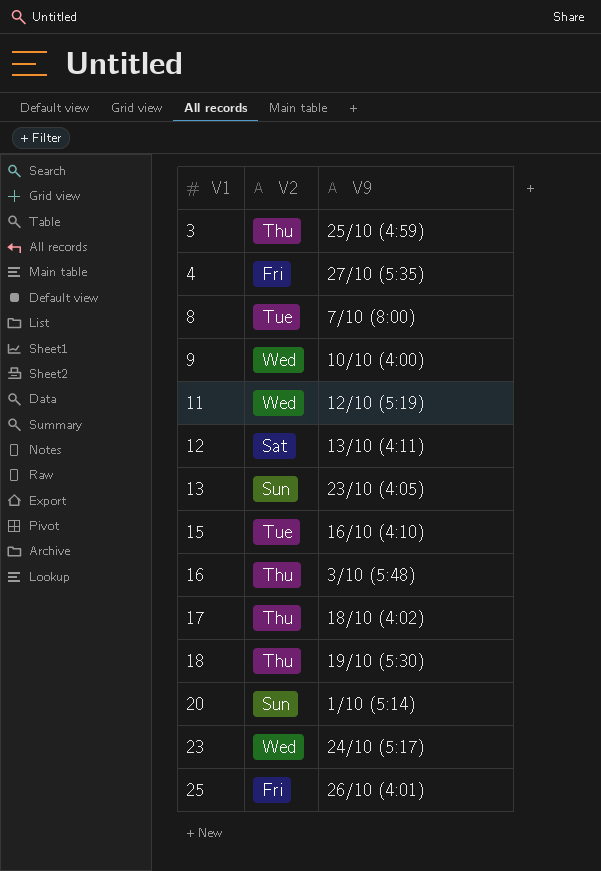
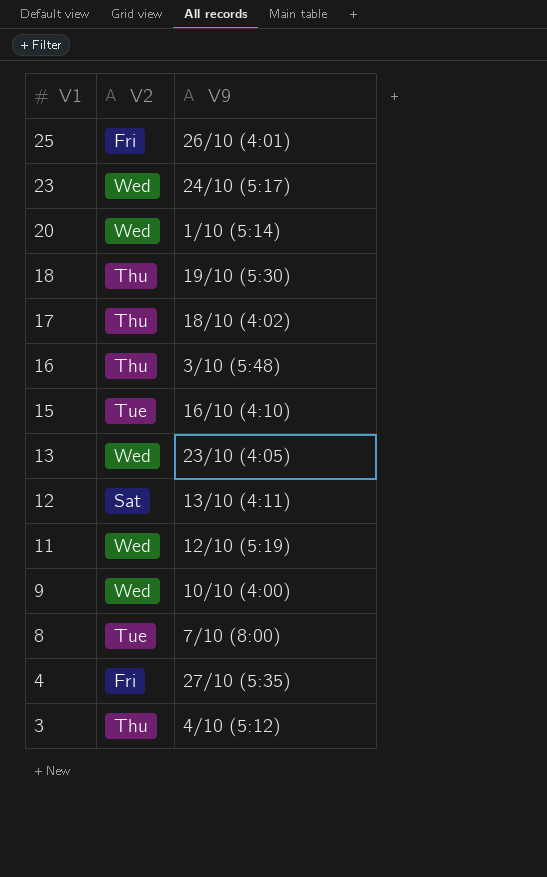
row order: V1 ascending -> V1 descending
20 | V2: Sun -> Wed
13 | V2: Sun -> Wed
3 | V9: 25/10 (4:59) -> 4/10 (5:12)

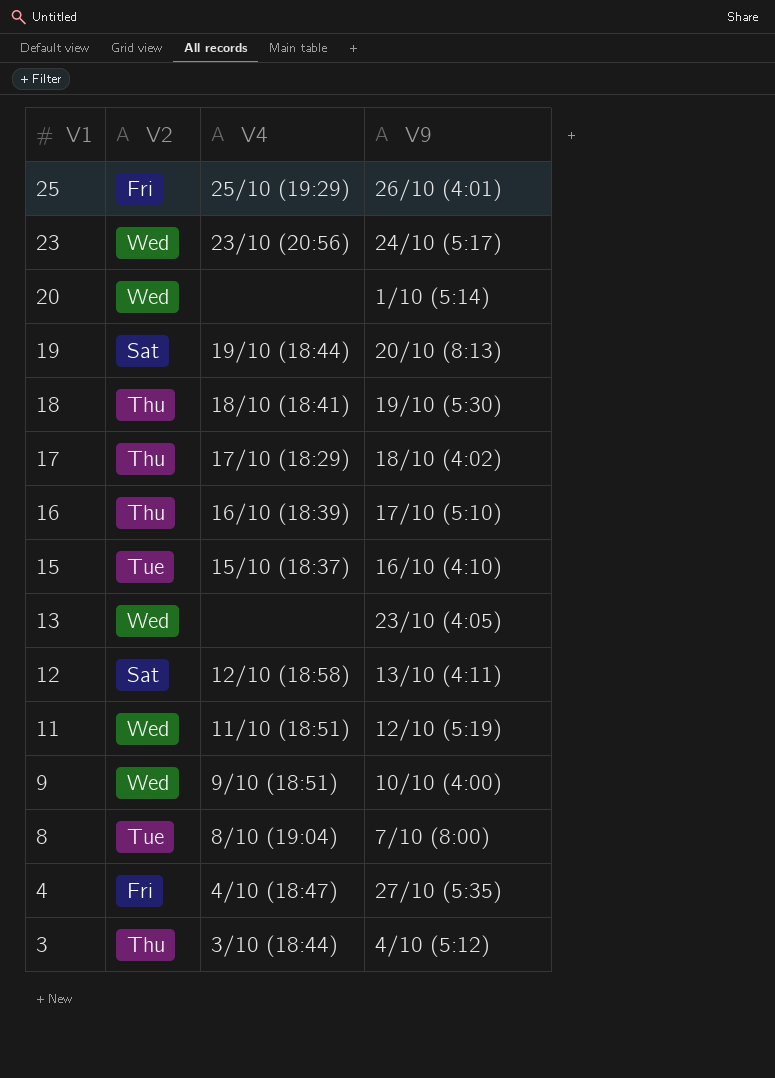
column V4 | position: none -> 3
row 19: none -> Sat | 19/10 (18:44) | 20/10 (8:13)
16 | V9: 3/10 (5:48) -> 17/10 (5:10)

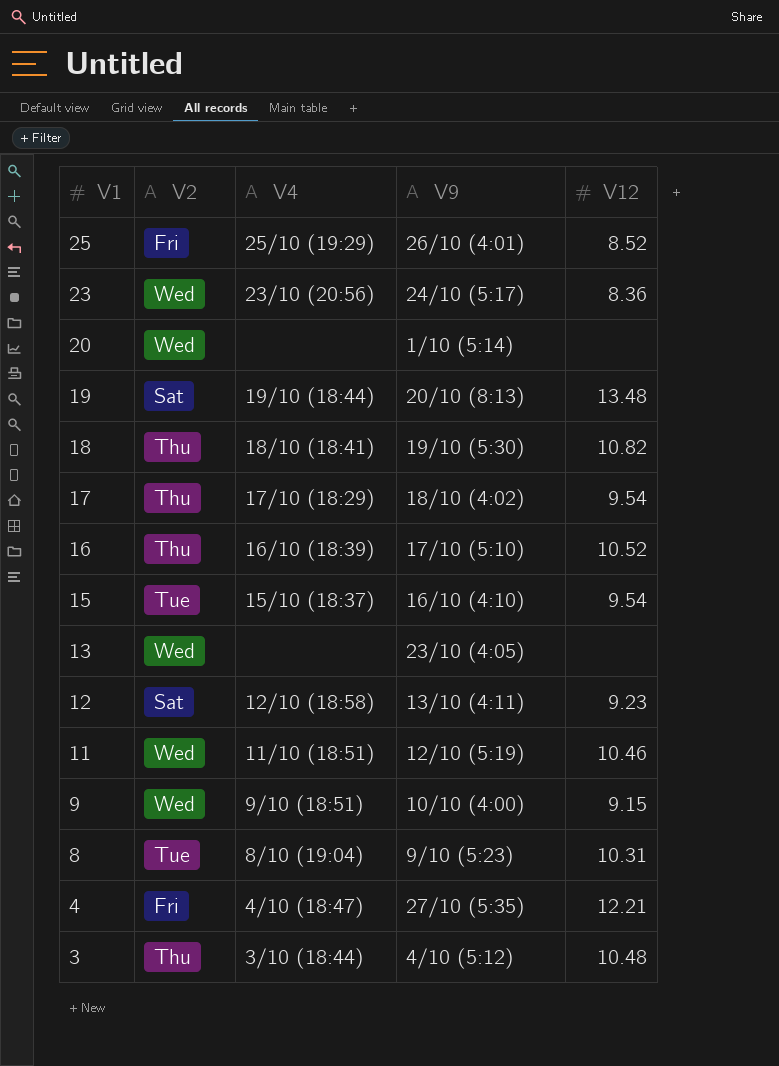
column V12 | position: none -> 5
8 | V9: 7/10 (8:00) -> 9/10 (5:23)

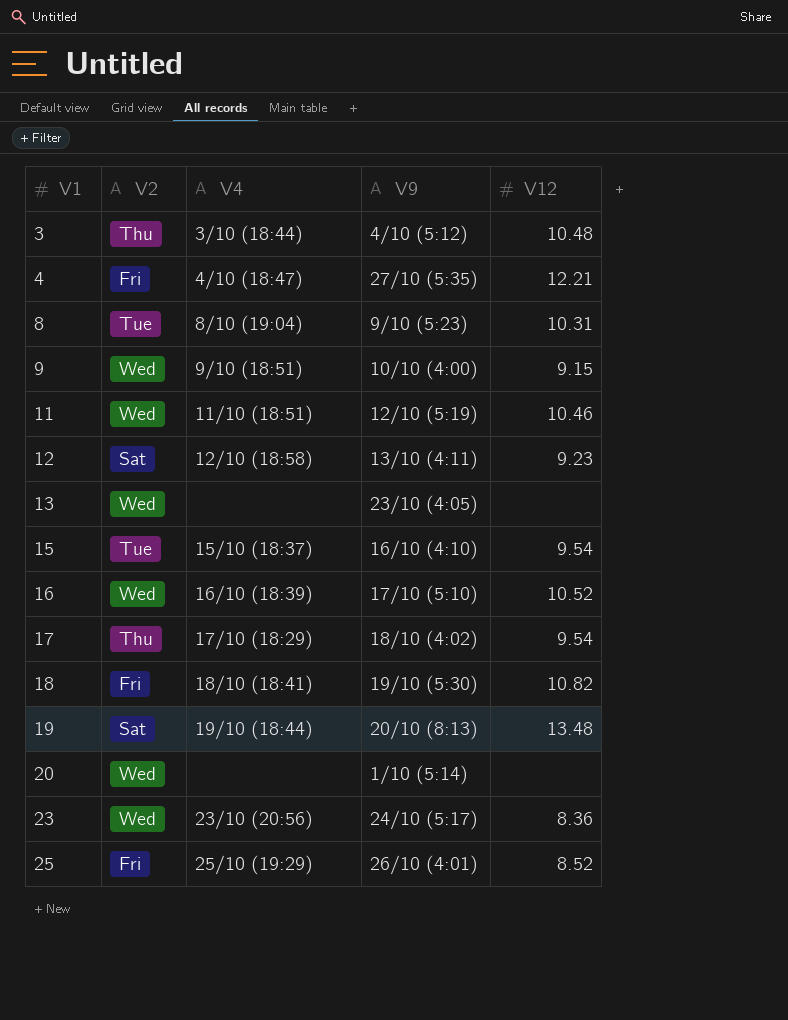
row order: V1 descending -> V1 ascending
16 | V2: Thu -> Wed
18 | V2: Thu -> Fri

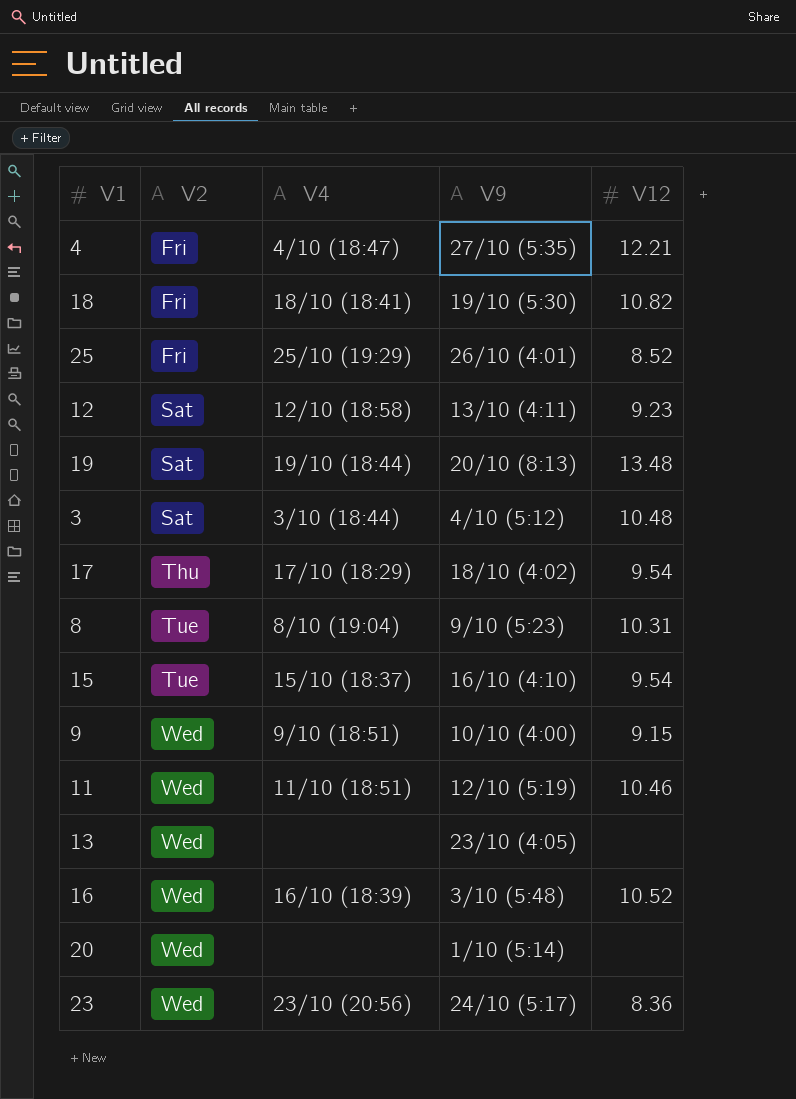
row order: V1 ascending -> V2 ascending
3 | V2: Thu -> Sat
16 | V9: 17/10 (5:10) -> 3/10 (5:48)

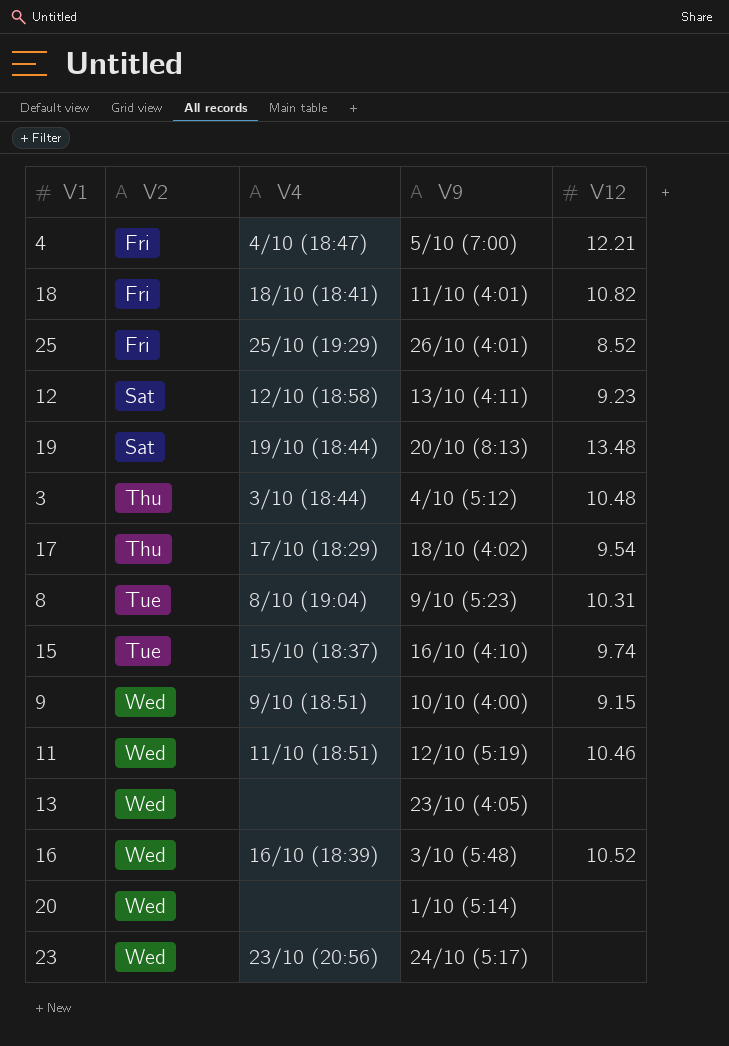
4 | V9: 27/10 (5:35) -> 5/10 (7:00)
18 | V9: 19/10 (5:30) -> 11/10 (4:01)
3 | V2: Sat -> Thu
15 | V12: 9.54 -> 9.74
23 | V12: 8.36 -> none

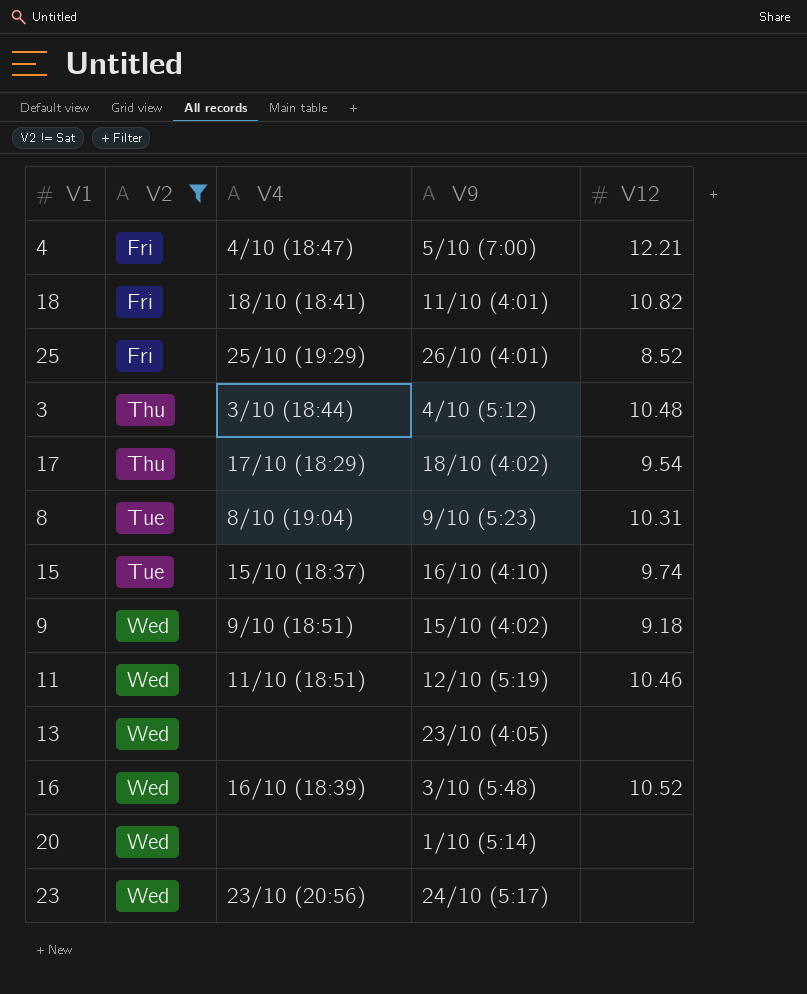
filter: none -> V2 != Sat
9 | V9: 10/10 (4:00) -> 15/10 (4:02)
9 | V12: 9.15 -> 9.18

